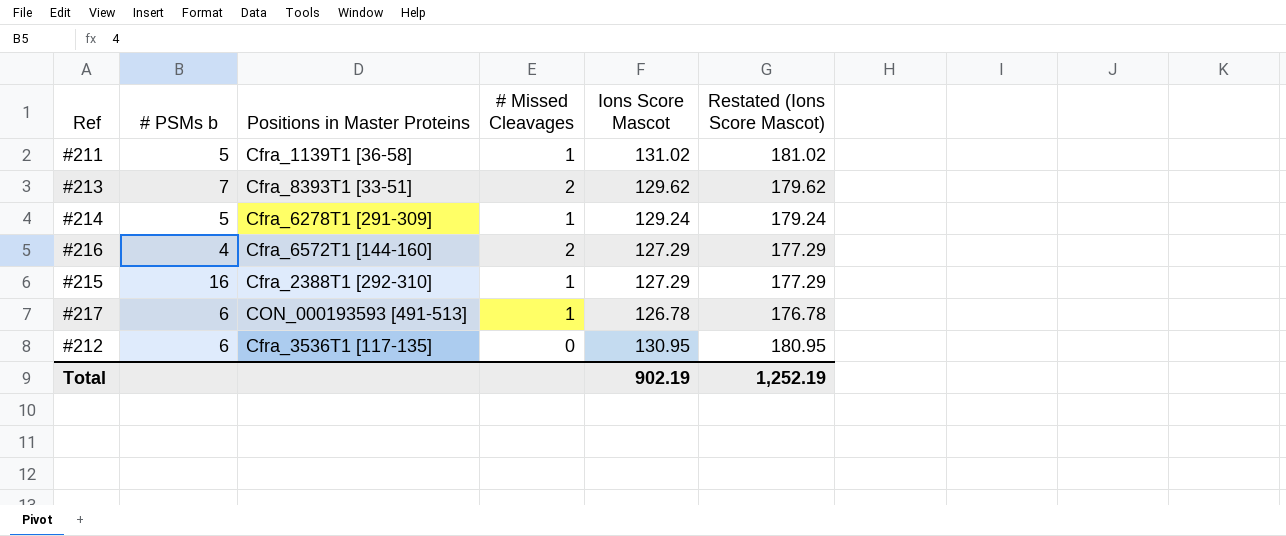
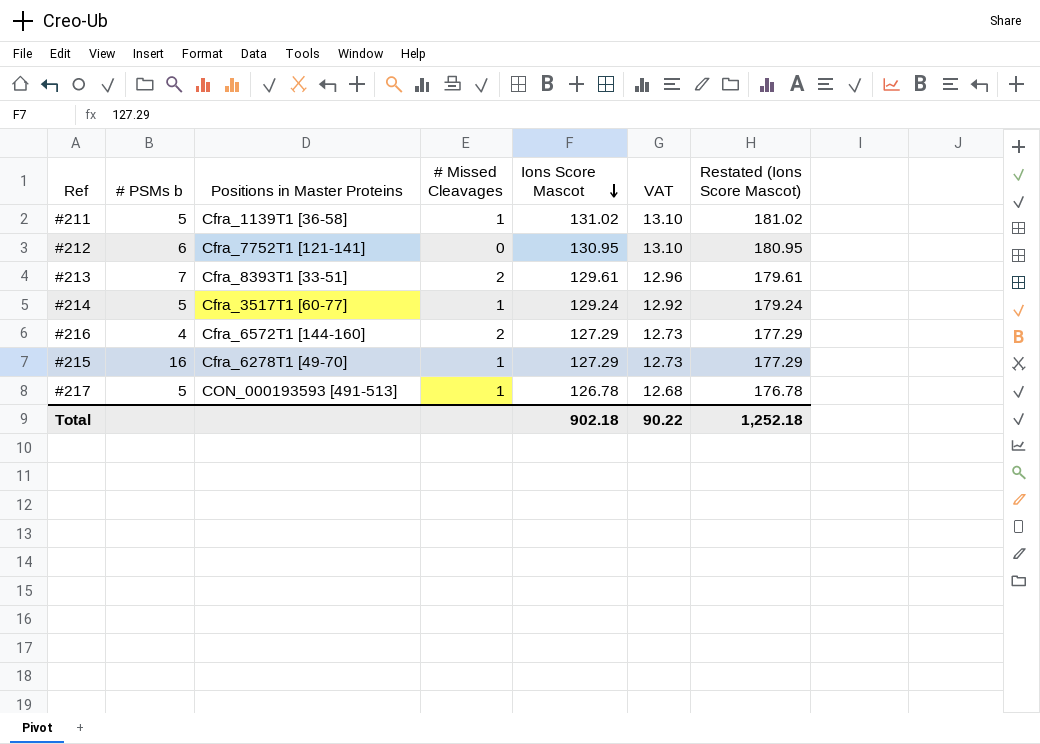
row order: none -> Ions Score Mascot descending
column VAT | formula: none -> [Ions Score Mascot] * 0.1
#212 | Positions in Master Proteins: Cfra_3536T1 [117-135] -> Cfra_7752T1 [121-141]
#213 | Ions Score Mascot: 129.62 -> 129.61
#213 | Restated (Ions Score Mascot): 179.62 -> 179.61
#214 | Positions in Master Proteins: Cfra_6278T1 [291-309] -> Cfra_3517T1 [60-77]
#215 | Positions in Master Proteins: Cfra_2388T1 [292-310] -> Cfra_6278T1 [49-70]
#217 | # PSMs b: 6 -> 5
Total | Ions Score Mascot: 902.19 -> 902.18
Total | Restated (Ions Score Mascot): 1,252.19 -> 1,252.18

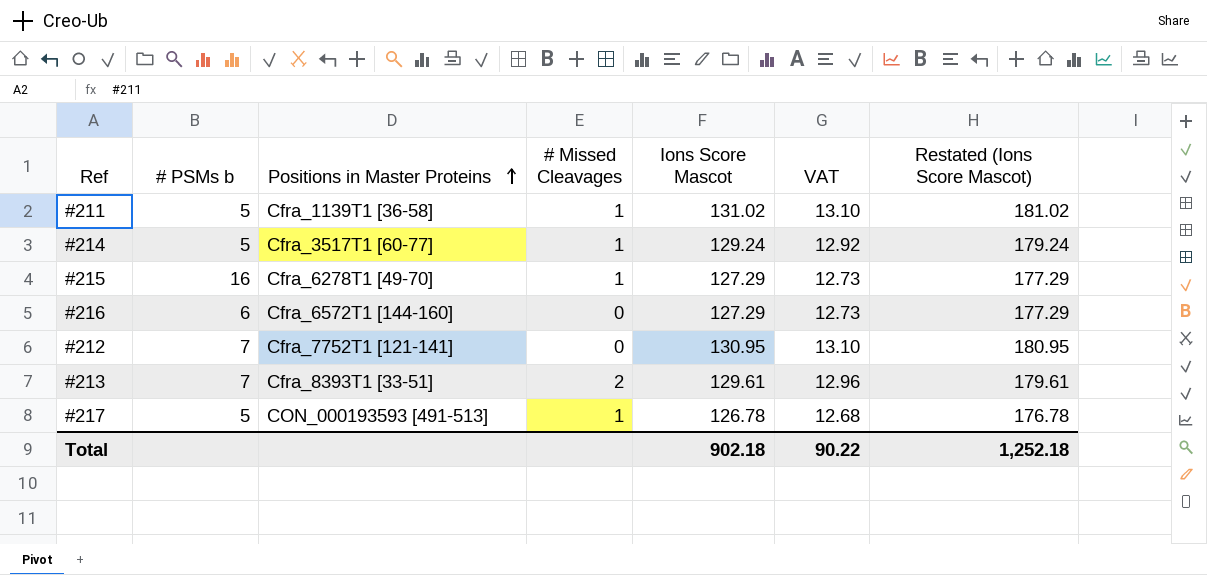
row order: Ions Score Mascot descending -> Positions in Master Proteins ascending
#216 | # PSMs b: 4 -> 6
#216 | # Missed Cleavages: 2 -> 0
#212 | # PSMs b: 6 -> 7

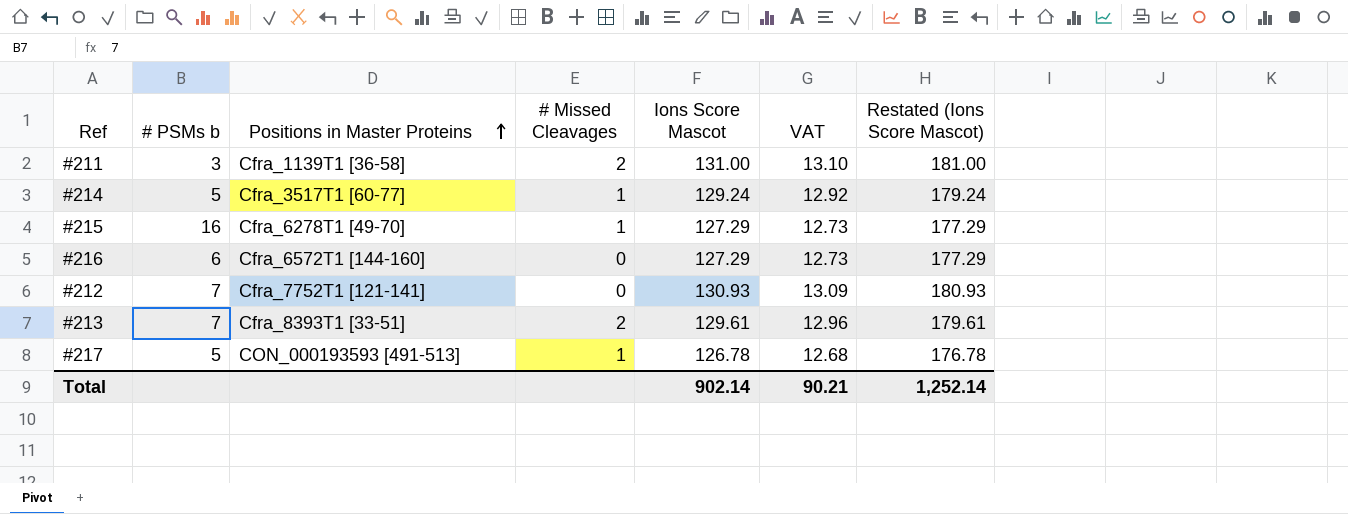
#211 | # PSMs b: 5 -> 3
#211 | # Missed Cleavages: 1 -> 2
#211 | Ions Score Mascot: 131.02 -> 131.00
#211 | Restated (Ions Score Mascot): 181.02 -> 181.00
#212 | Ions Score Mascot: 130.95 -> 130.93
#212 | VAT: 13.10 -> 13.09
#212 | Restated (Ions Score Mascot): 180.95 -> 180.93
Total | Ions Score Mascot: 902.18 -> 902.14
Total | VAT: 90.22 -> 90.21
Total | Restated (Ions Score Mascot): 1,252.18 -> 1,252.14

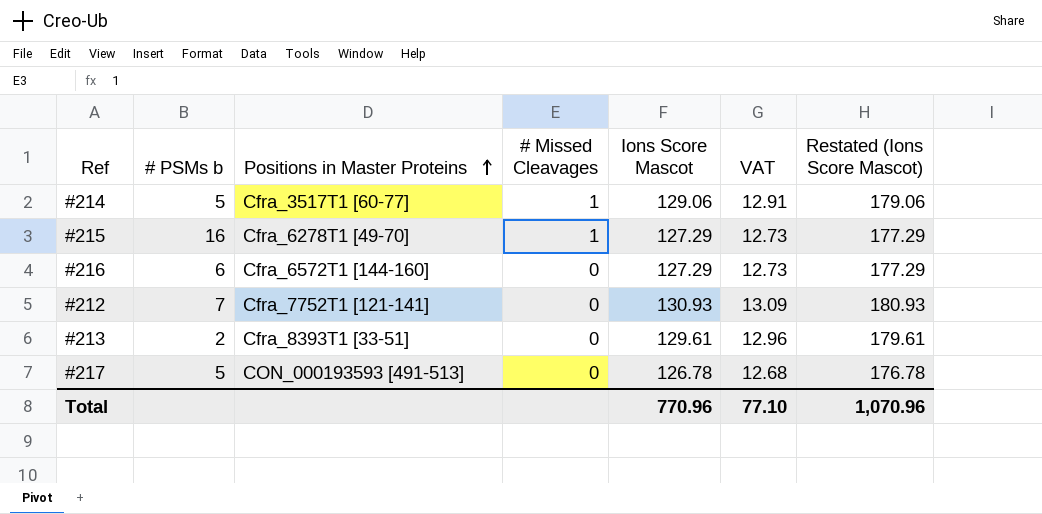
row #211: 3 | Cfra_1139T1 [36-58] | 2 | 131.00 | 13.10 | 181.00 -> none
#214 | Ions Score Mascot: 129.24 -> 129.06
#214 | VAT: 12.92 -> 12.91
#214 | Restated (Ions Score Mascot): 179.24 -> 179.06
#213 | # PSMs b: 7 -> 2
#213 | # Missed Cleavages: 2 -> 0
#217 | # Missed Cleavages: 1 -> 0
Total | Ions Score Mascot: 902.14 -> 770.96
Total | VAT: 90.21 -> 77.10
Total | Restated (Ions Score Mascot): 1,252.14 -> 1,070.96

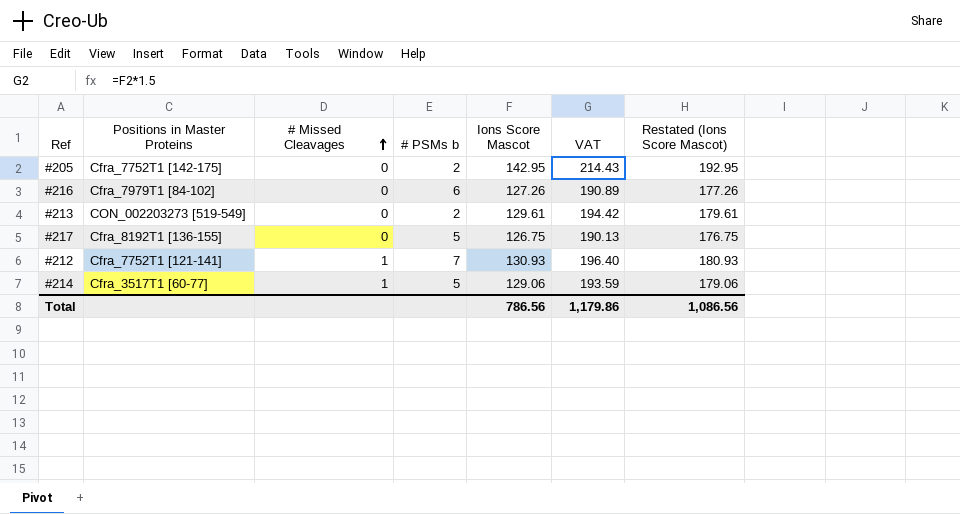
row order: Positions in Master Proteins ascending -> # Missed Cleavages ascending
column # PSMs b | position: 2 -> 4
column VAT | formula: [Ions Score Mascot] * 0.1 -> [Ions Score Mascot] * 1.5
row #215: 16 | Cfra_6278T1 [49-70] | 1 | 127.29 | 12.73 | 177.29 -> none
row #205: none -> Cfra_7752T1 [142-175] | 0 | 2 | 142.95 | 214.43 | 192.95
#216 | Positions in Master Proteins: Cfra_6572T1 [144-160] -> Cfra_7979T1 [84-102]
#216 | Ions Score Mascot: 127.29 -> 127.26
#216 | Restated (Ions Score Mascot): 177.29 -> 177.26
#213 | Positions in Master Proteins: Cfra_8393T1 [33-51] -> CON_002203273 [519-549]
#217 | Positions in Master Proteins: CON_000193593 [491-513] -> Cfra_8192T1 [136-155]
#217 | Ions Score Mascot: 126.78 -> 126.75
#217 | Restated (Ions Score Mascot): 176.78 -> 176.75
#212 | # Missed Cleavages: 0 -> 1
Total | Ions Score Mascot: 770.96 -> 786.56
Total | VAT: 77.10 -> 1,179.86
Total | Restated (Ions Score Mascot): 1,070.96 -> 1,086.56

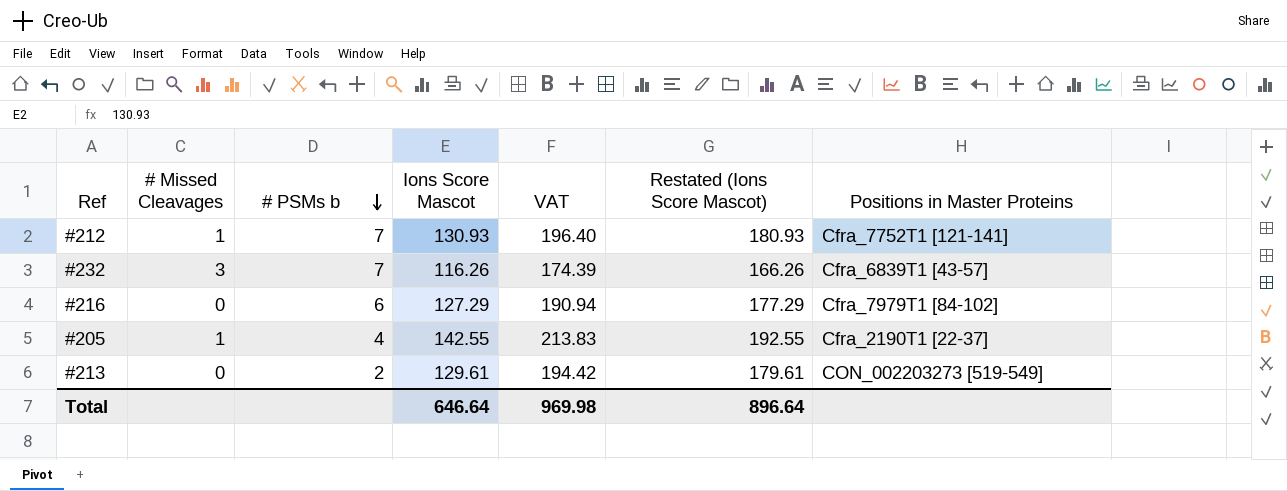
row order: # Missed Cleavages ascending -> # PSMs b descending
column Positions in Master Proteins | position: 2 -> 7
row #217: Cfra_8192T1 [136-155] | 0 | 5 | 126.75 | 190.13 | 176.75 -> none
row #214: Cfra_3517T1 [60-77] | 1 | 5 | 129.06 | 193.59 | 179.06 -> none
row #232: none -> 3 | 7 | 116.26 | 174.39 | 166.26 | Cfra_6839T1 [43-57]
#216 | Ions Score Mascot: 127.26 -> 127.29
#216 | VAT: 190.89 -> 190.94
#216 | Restated (Ions Score Mascot): 177.26 -> 177.29
#205 | # Missed Cleavages: 0 -> 1
#205 | # PSMs b: 2 -> 4
#205 | Ions Score Mascot: 142.95 -> 142.55
#205 | VAT: 214.43 -> 213.83
#205 | Restated (Ions Score Mascot): 192.95 -> 192.55
#205 | Positions in Master Proteins: Cfra_7752T1 [142-175] -> Cfra_2190T1 [22-37]
Total | Ions Score Mascot: 786.56 -> 646.64
Total | VAT: 1,179.86 -> 969.98
Total | Restated (Ions Score Mascot): 1,086.56 -> 896.64

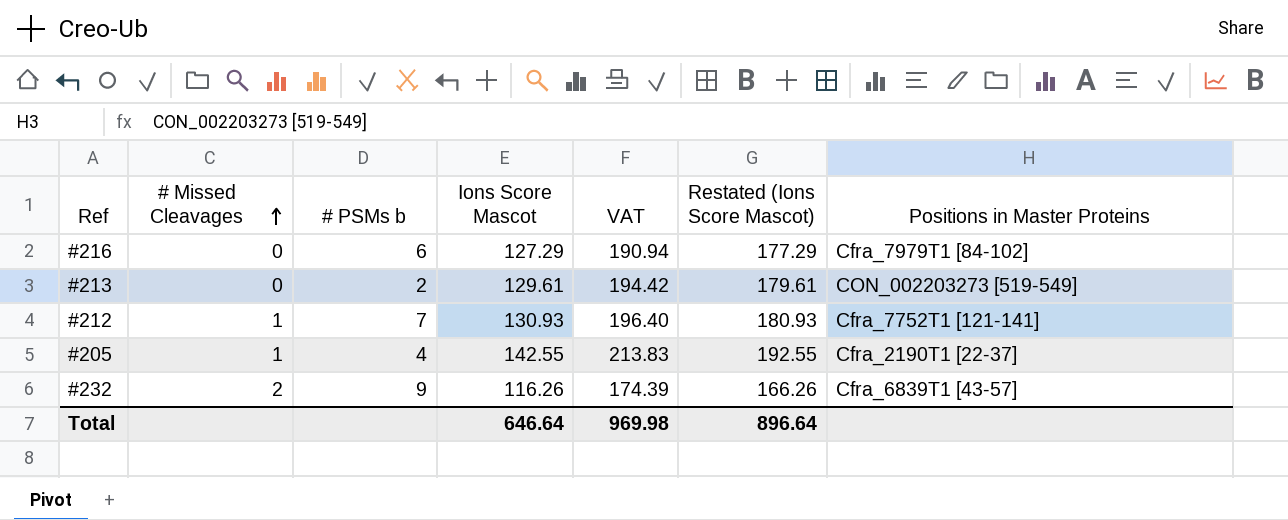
row order: # PSMs b descending -> # Missed Cleavages ascending
#232 | # Missed Cleavages: 3 -> 2
#232 | # PSMs b: 7 -> 9

